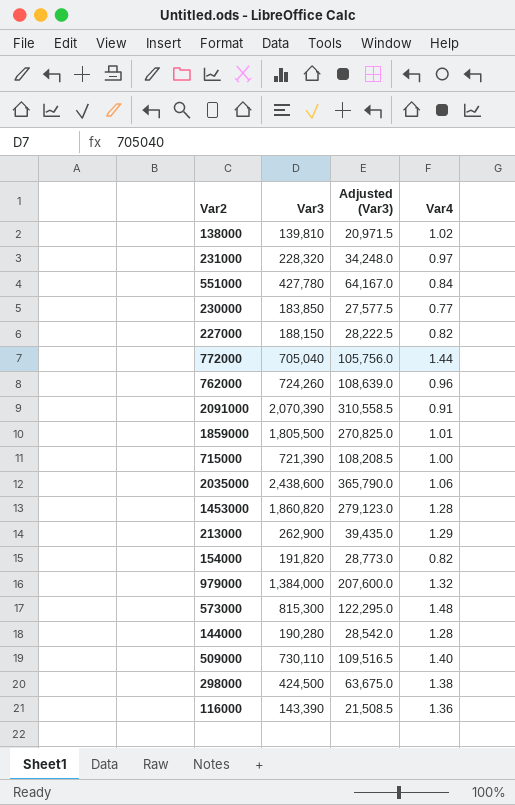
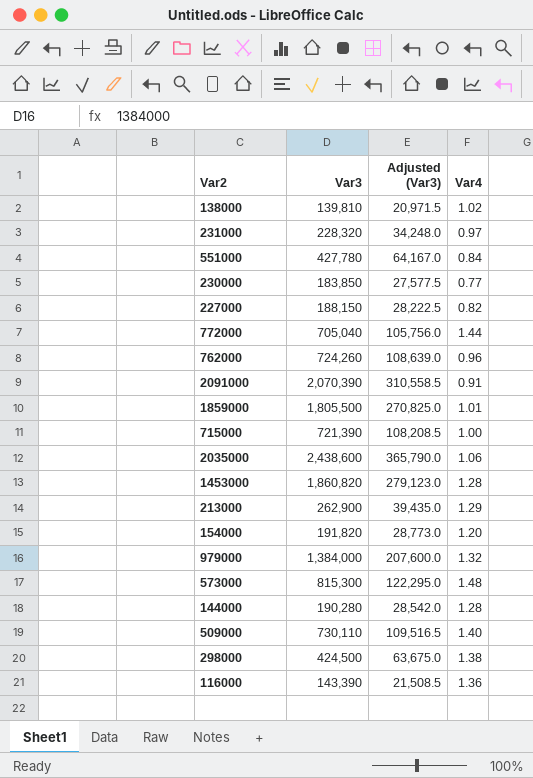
154000 | Var4: 0.82 -> 1.20

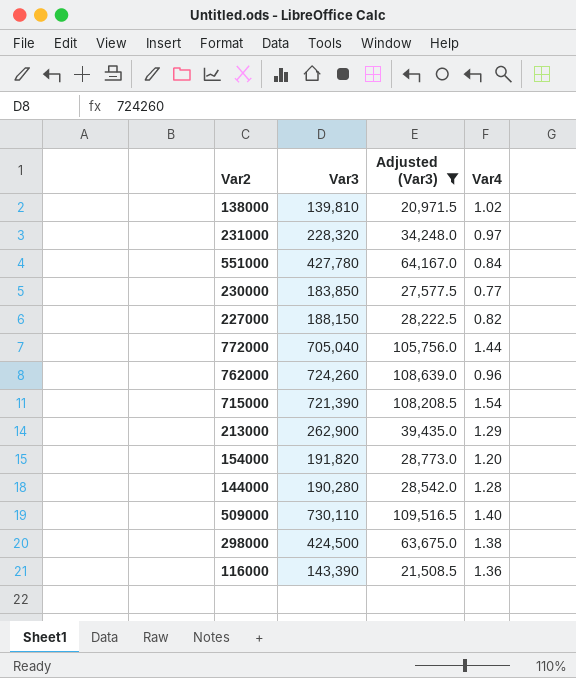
filter: none -> Adjusted (Var3) <= 109,516.5
715000 | Var4: 1.00 -> 1.54

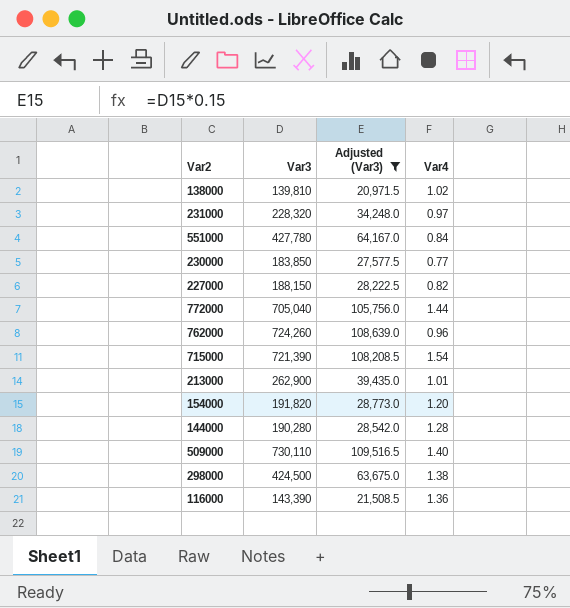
213000 | Var4: 1.29 -> 1.01

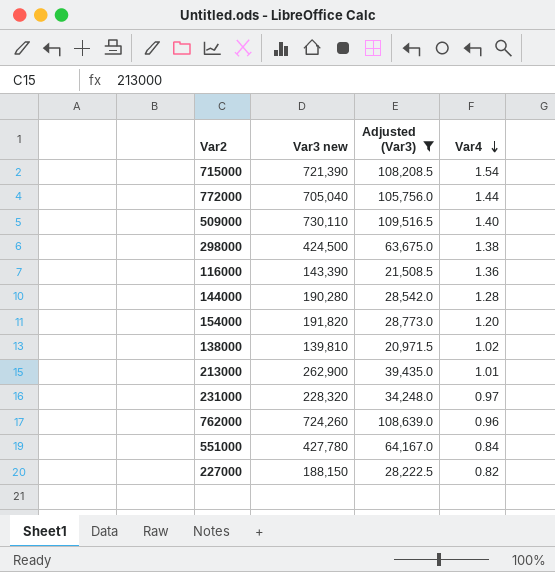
row order: none -> Var4 descending
column name: Var3 -> Var3 new
row 230000: 183,850 | 27,577.5 | 0.77 -> none

